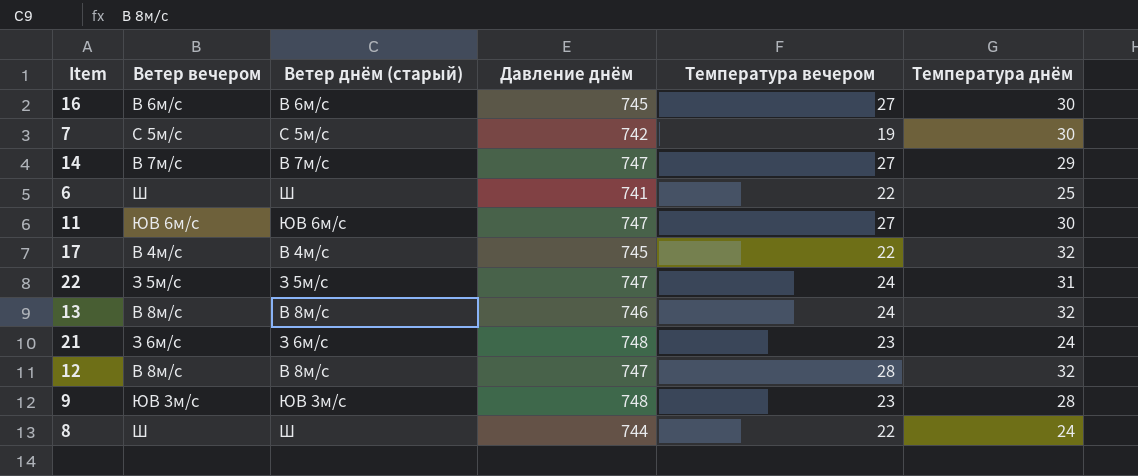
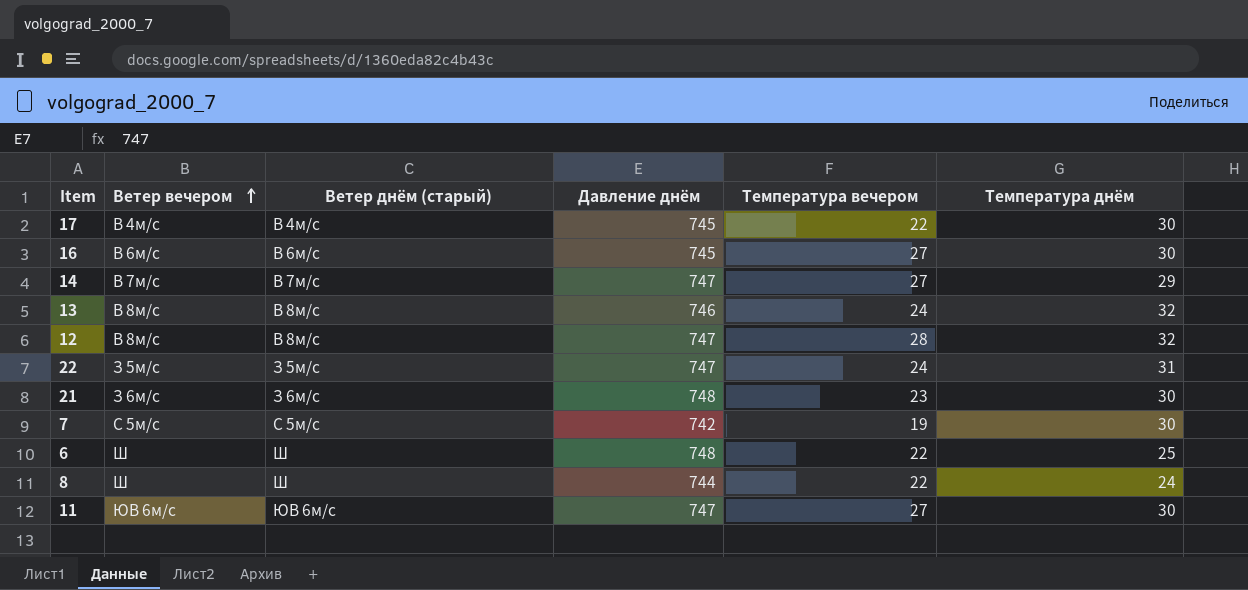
row order: none -> Ветер вечером ascending
row 9: ЮВ 3м/с | ЮВ 3м/с | 748 | 23 | 28 -> none
17 | Температура днём: 32 -> 30
21 | Температура днём: 24 -> 30
6 | Давление днём: 741 -> 748

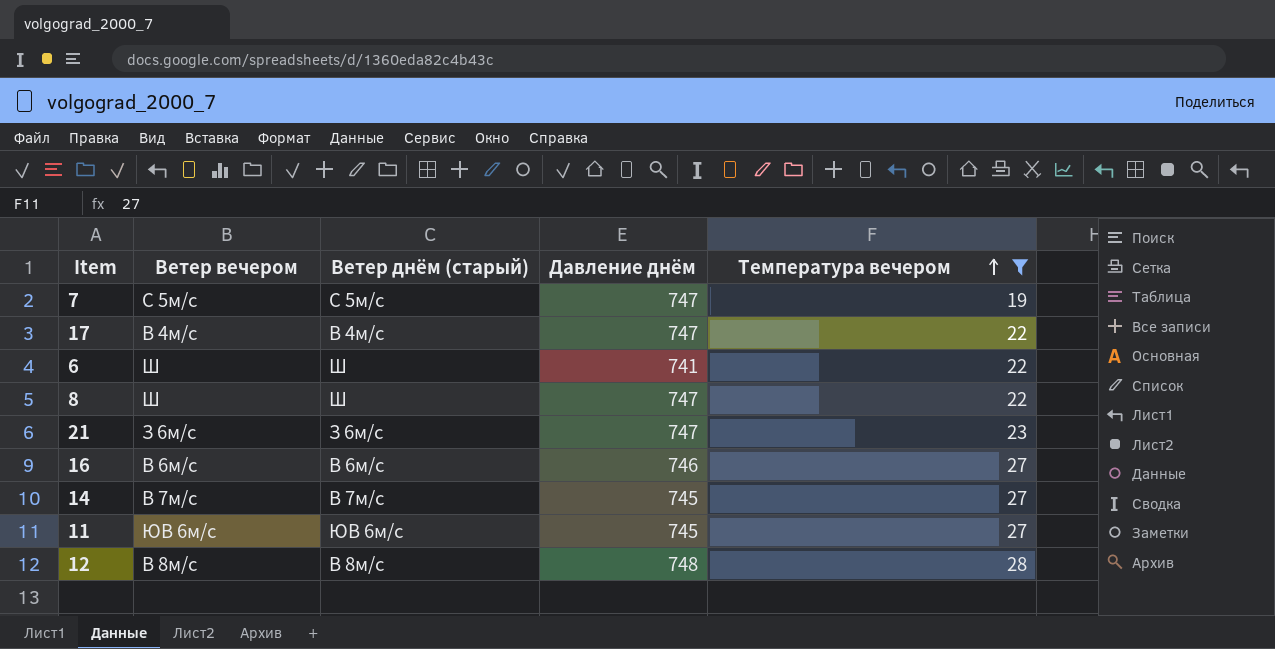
filter: none -> Температура вечером != 24
row order: Ветер вечером ascending -> Температура вечером ascending
column Температура днём | position: 6 -> none
7 | Давление днём: 742 -> 747
17 | Давление днём: 745 -> 747
6 | Давление днём: 748 -> 741
8 | Давление днём: 744 -> 747
21 | Давление днём: 748 -> 747
16 | Давление днём: 745 -> 746
14 | Давление днём: 747 -> 745
11 | Давление днём: 747 -> 745
12 | Давление днём: 747 -> 748

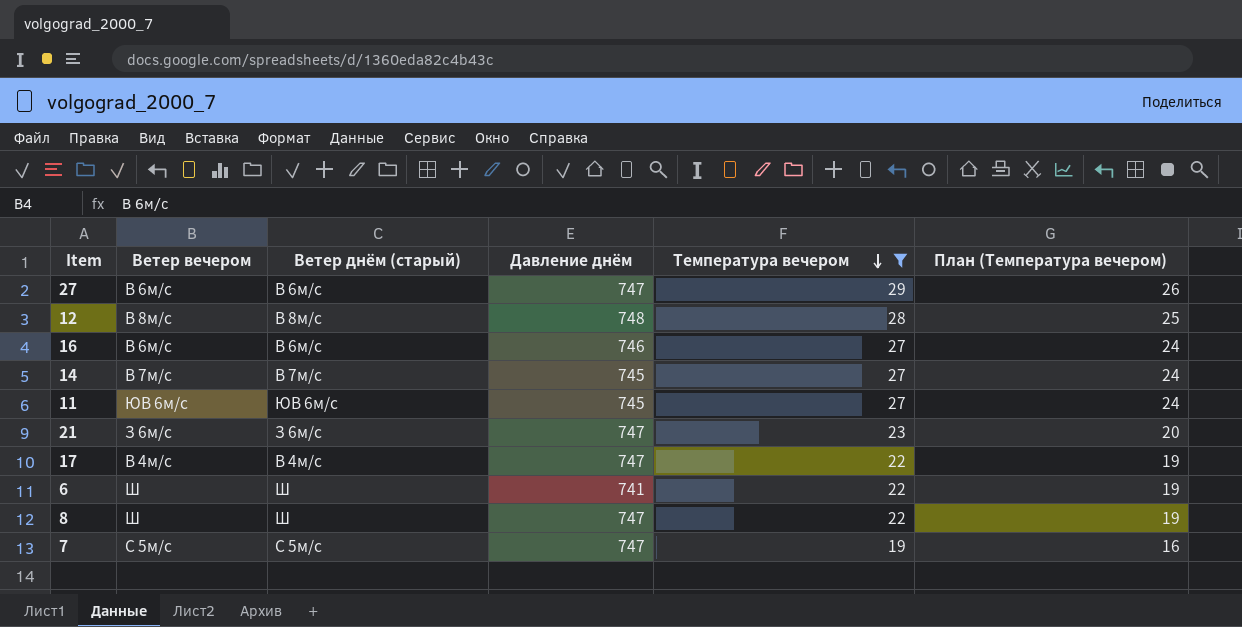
row order: Температура вечером ascending -> Температура вечером descending
column План (Температура вечером) | formula: none -> [Температура вечером] - 3
row 27: none -> В 6м/с | В 6м/с | 747 | 29 | 26

